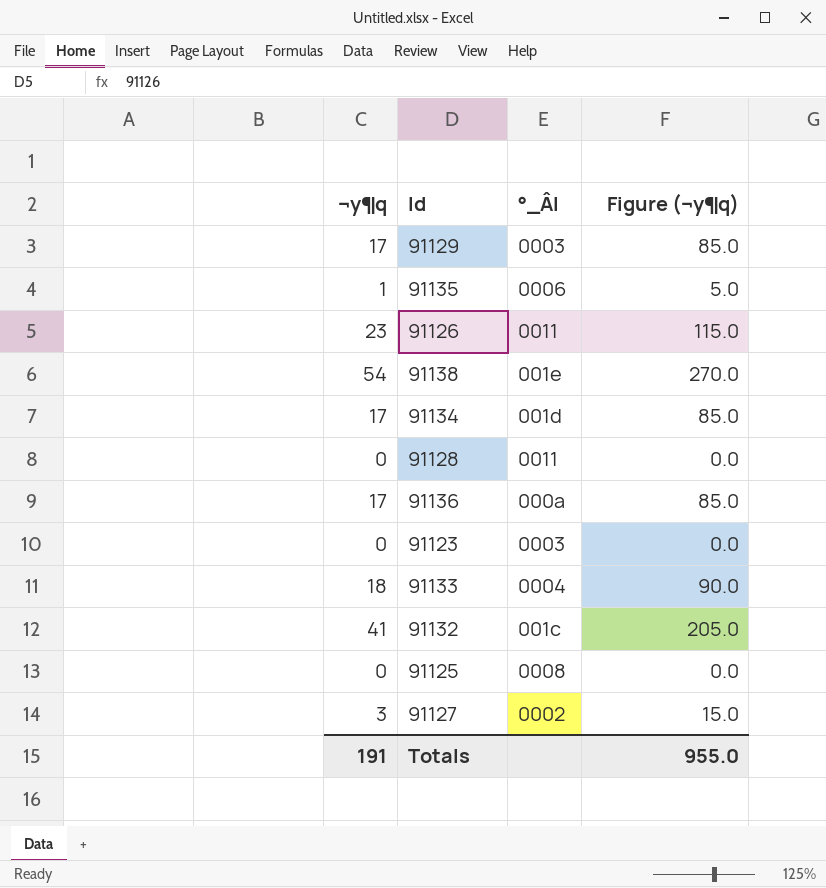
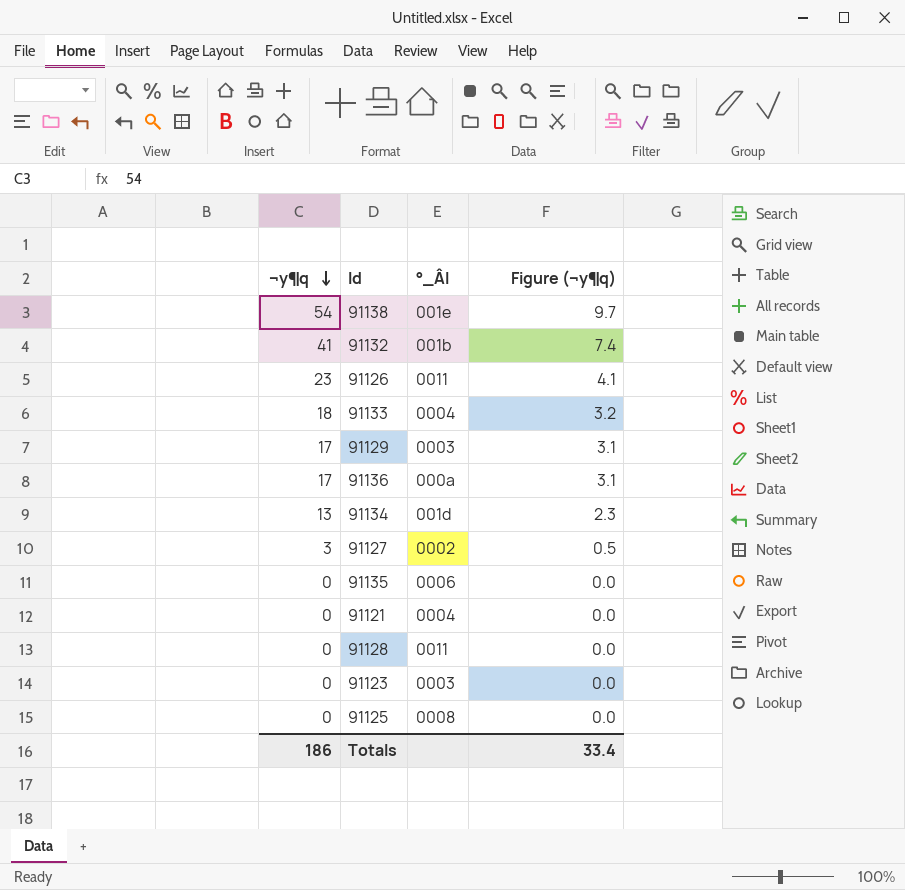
row order: none -> ¬y¶q descending
column Figure (¬y¶q) | formula: [¬y¶q] * 5 -> [¬y¶q] * 0.18
91132 | °_ÂI: 001c -> 001b
91134 | ¬y¶q: 17 -> 13
91135 | ¬y¶q: 1 -> 0
row 91121: none -> 0 | 0004 | 0.0
Totals | ¬y¶q: 191 -> 186
Totals | Figure (¬y¶q): 955.0 -> 33.4

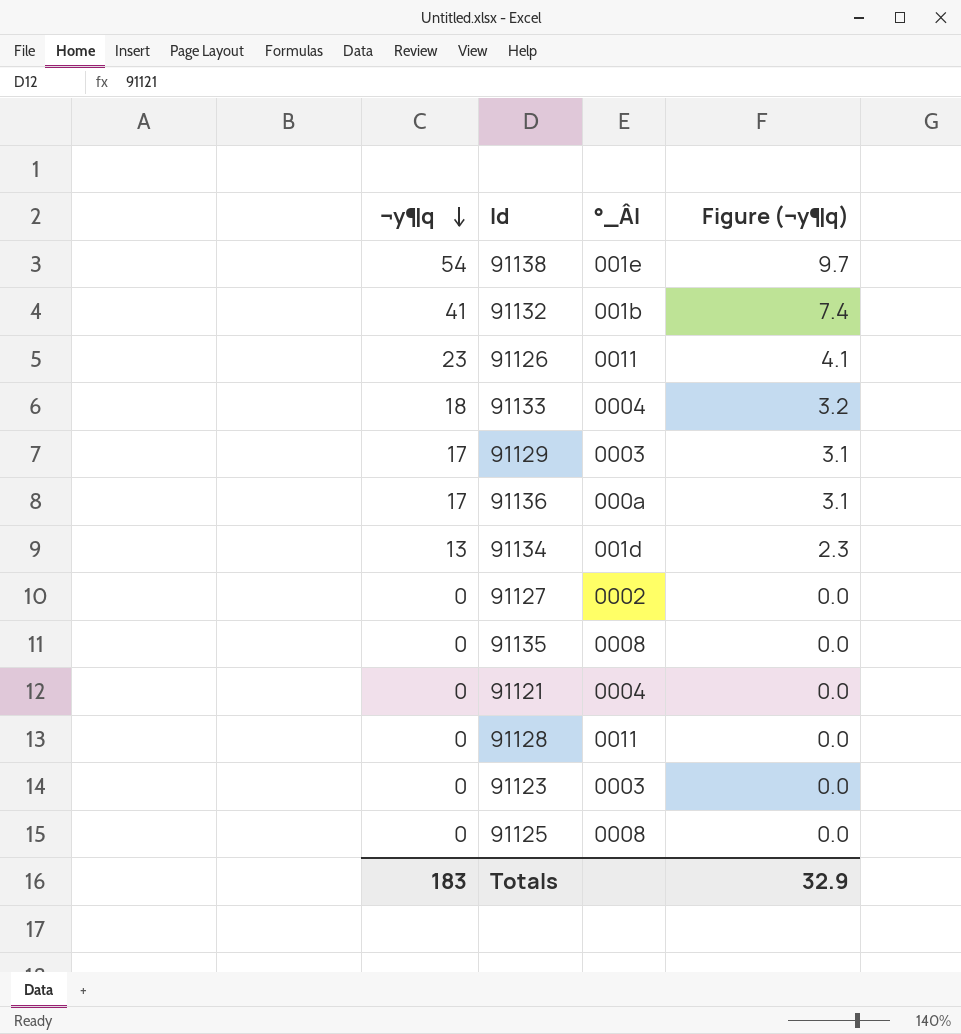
91127 | ¬y¶q: 3 -> 0
91127 | Figure (¬y¶q): 0.5 -> 0.0
91135 | °_ÂI: 0006 -> 0008
Totals | ¬y¶q: 186 -> 183
Totals | Figure (¬y¶q): 33.4 -> 32.9

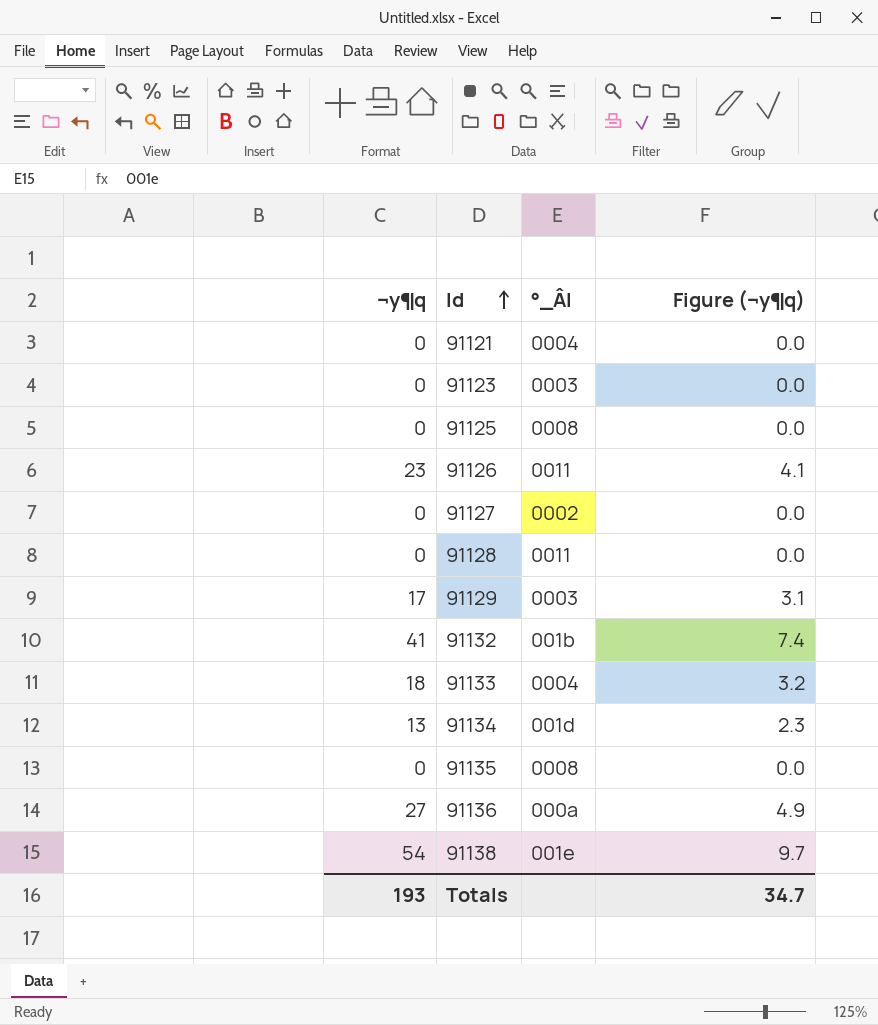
row order: ¬y¶q descending -> Id ascending
91136 | ¬y¶q: 17 -> 27
91136 | Figure (¬y¶q): 3.1 -> 4.9
Totals | ¬y¶q: 183 -> 193
Totals | Figure (¬y¶q): 32.9 -> 34.7

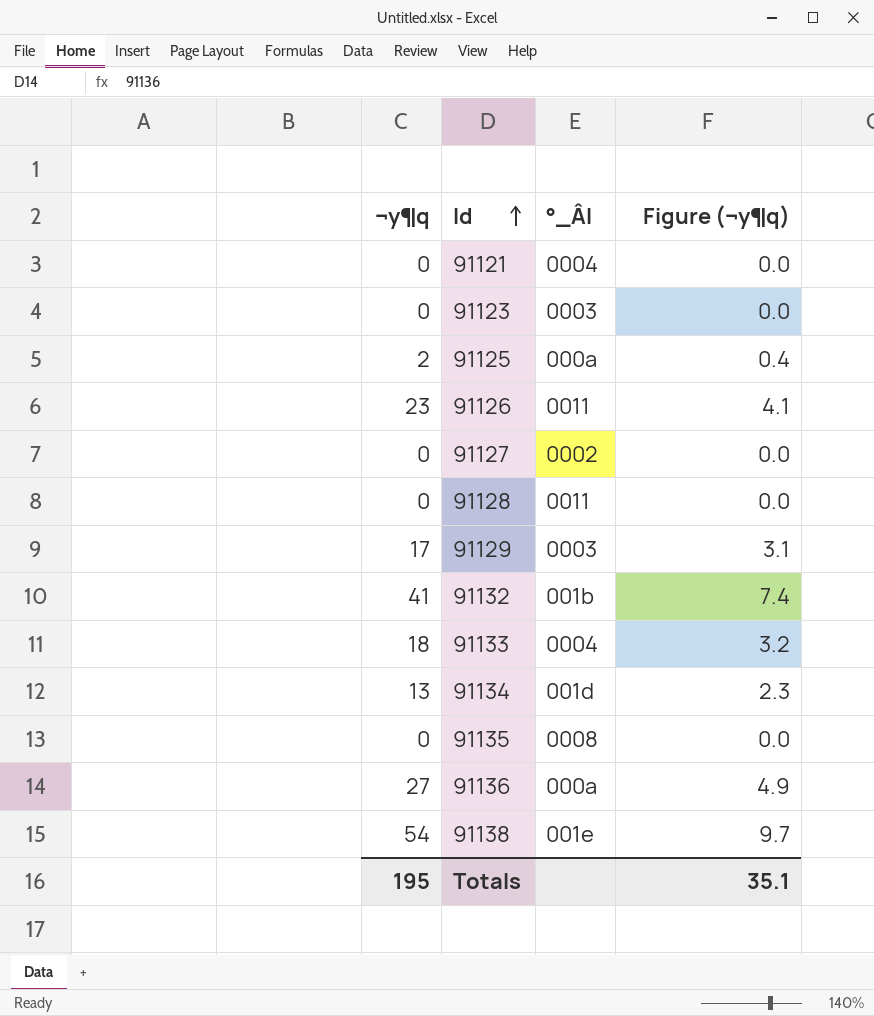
91125 | ¬y¶q: 0 -> 2
91125 | °_ÂI: 0008 -> 000a
91125 | Figure (¬y¶q): 0.0 -> 0.4
Totals | ¬y¶q: 193 -> 195
Totals | Figure (¬y¶q): 34.7 -> 35.1

